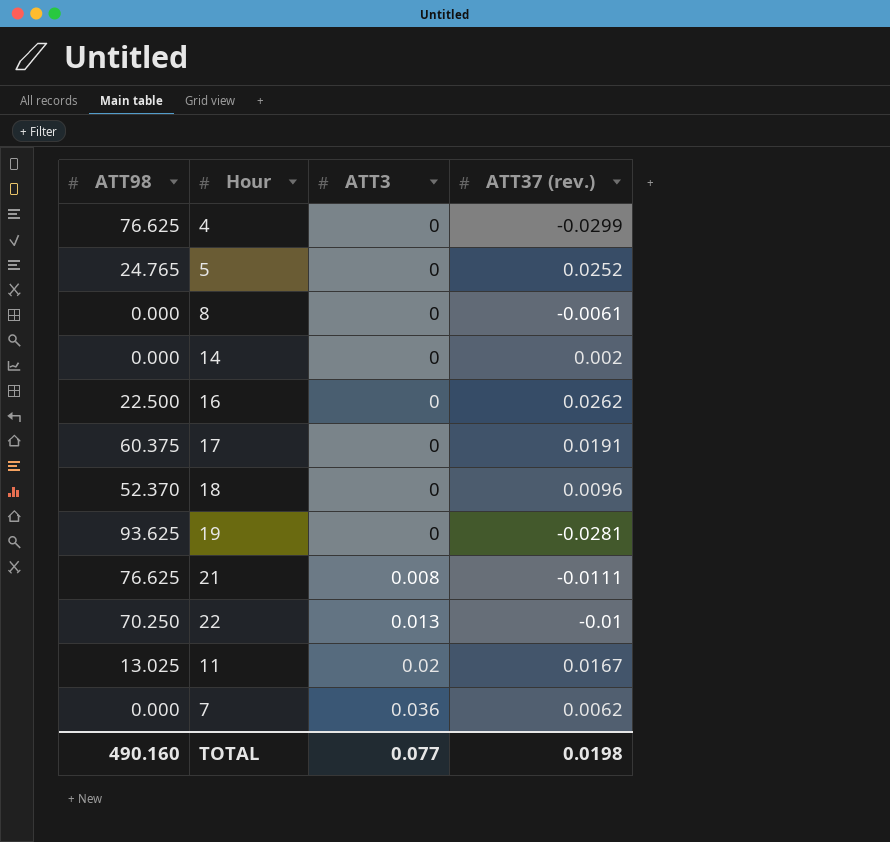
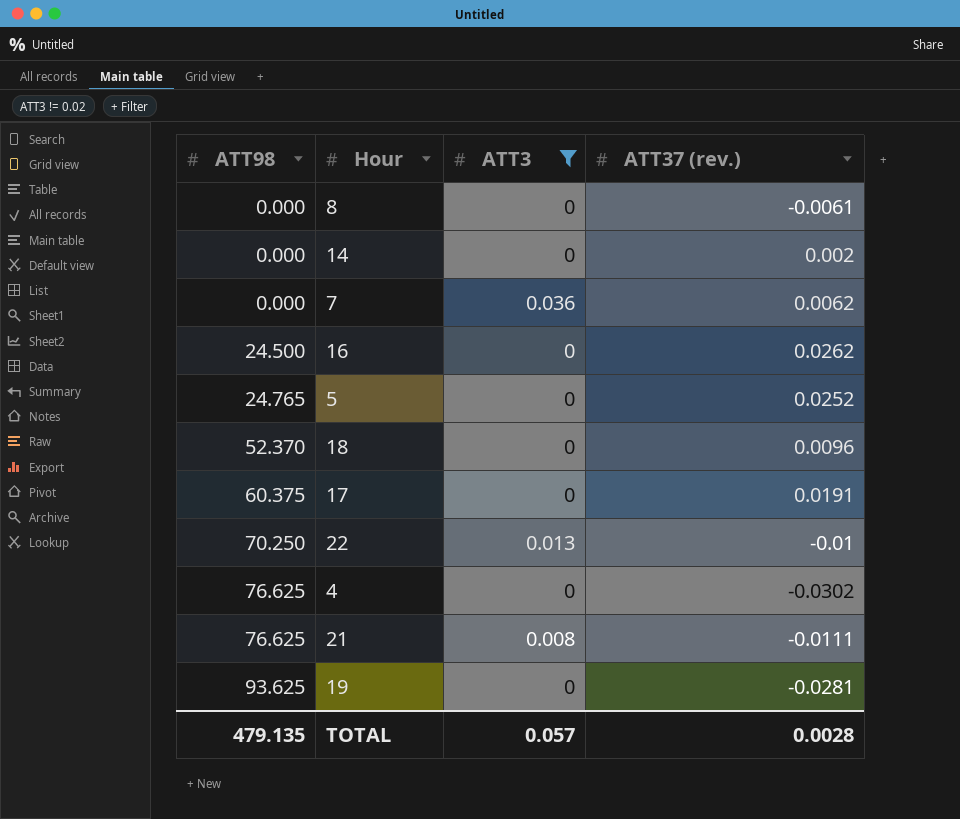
filter: none -> ATT3 != 0.02
row order: ATT3 ascending -> ATT98 ascending
16 | ATT98: 22.500 -> 24.500
4 | ATT37 (rev.): -0.0299 -> -0.0302
TOTAL | ATT98: 490.160 -> 479.135
TOTAL | ATT3: 0.077 -> 0.057
TOTAL | ATT37 (rev.): 0.0198 -> 0.0028

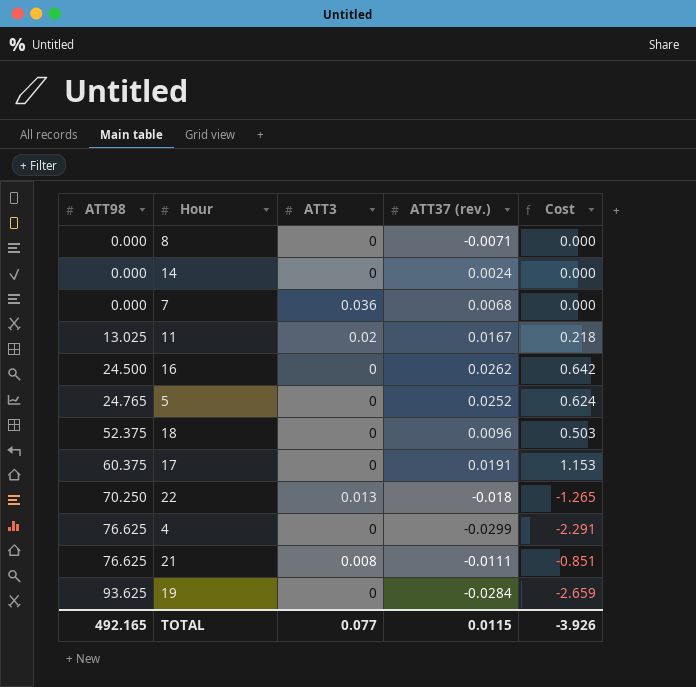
filter: ATT3 != 0.02 -> none
column Cost | formula: none -> [ATT98] * [ATT37 (rev.)]
8 | ATT37 (rev.): -0.0061 -> -0.0071
14 | ATT37 (rev.): 0.002 -> 0.0024
7 | ATT37 (rev.): 0.0062 -> 0.0068
18 | ATT98: 52.370 -> 52.375
22 | ATT37 (rev.): -0.01 -> -0.018
4 | ATT37 (rev.): -0.0302 -> -0.0299
19 | ATT37 (rev.): -0.0281 -> -0.0284
TOTAL | ATT98: 479.135 -> 492.165
TOTAL | ATT3: 0.057 -> 0.077
TOTAL | ATT37 (rev.): 0.0028 -> 0.0115

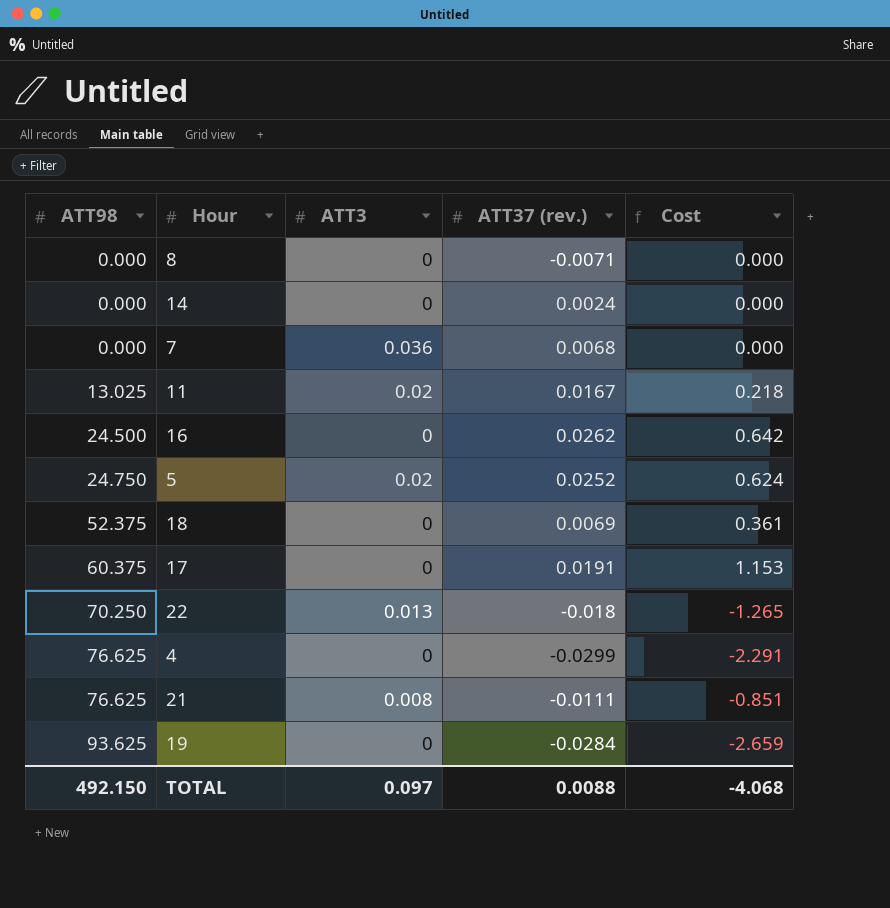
5 | ATT98: 24.765 -> 24.750
5 | ATT3: 0 -> 0.02
18 | ATT37 (rev.): 0.0096 -> 0.0069
18 | Cost: 0.503 -> 0.361
TOTAL | ATT98: 492.165 -> 492.150
TOTAL | ATT3: 0.077 -> 0.097
TOTAL | ATT37 (rev.): 0.0115 -> 0.0088
TOTAL | Cost: -3.926 -> -4.068

